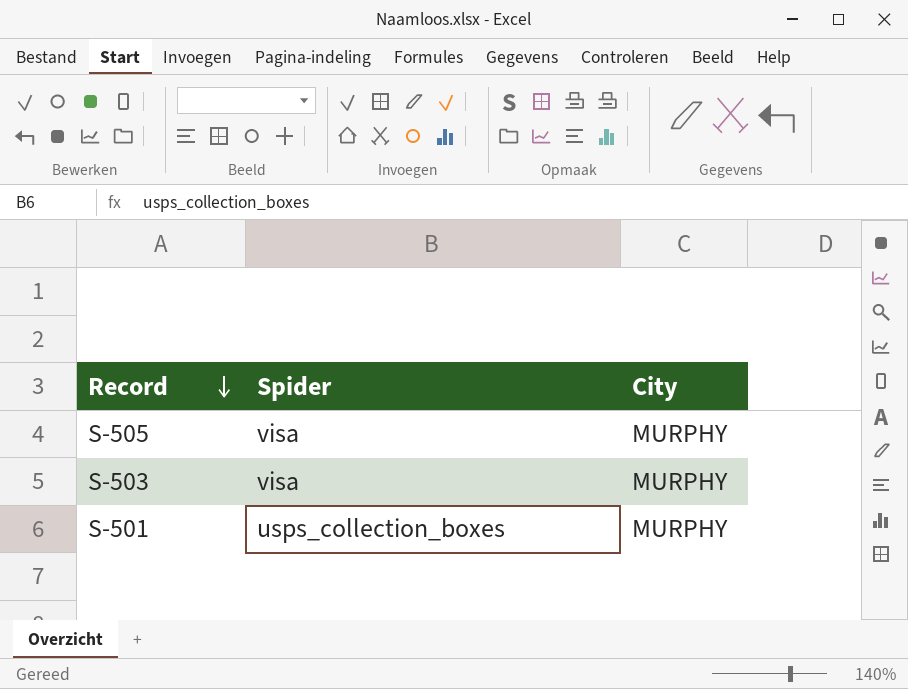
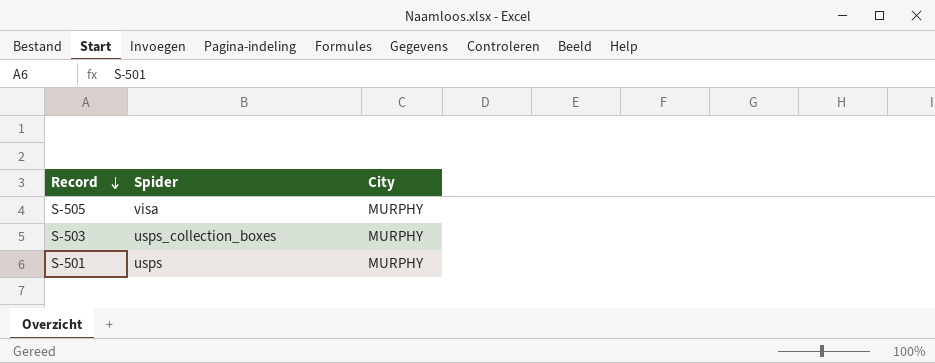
S-503 | Spider: visa -> usps_collection_boxes
S-501 | Spider: usps_collection_boxes -> usps

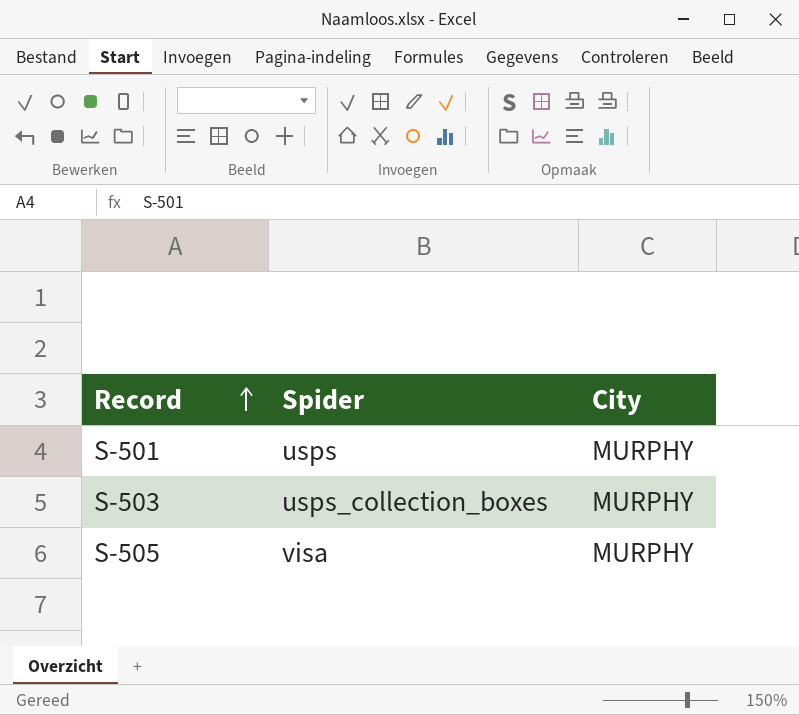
row order: Record descending -> Record ascending

